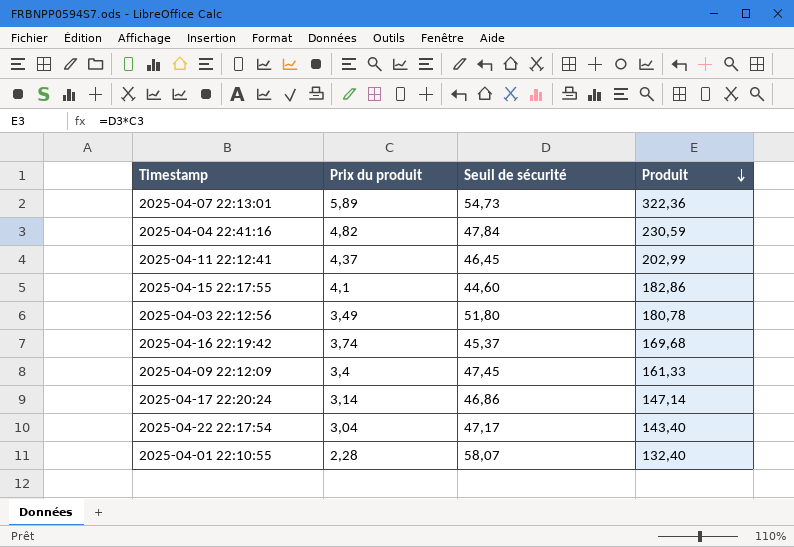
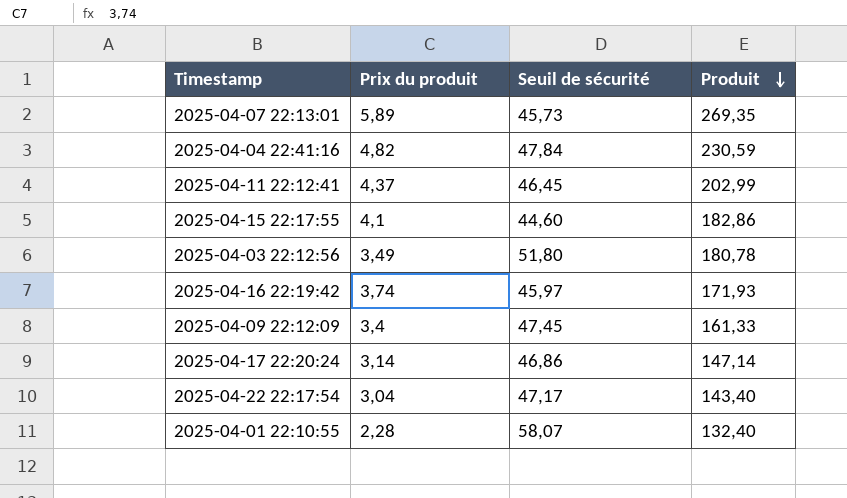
2025-04-07 22:13:01 | Seuil de sécurité: 54,73 -> 45,73
2025-04-07 22:13:01 | Produit: 322,36 -> 269,35
2025-04-16 22:19:42 | Seuil de sécurité: 45,37 -> 45,97
2025-04-16 22:19:42 | Produit: 169,68 -> 171,93

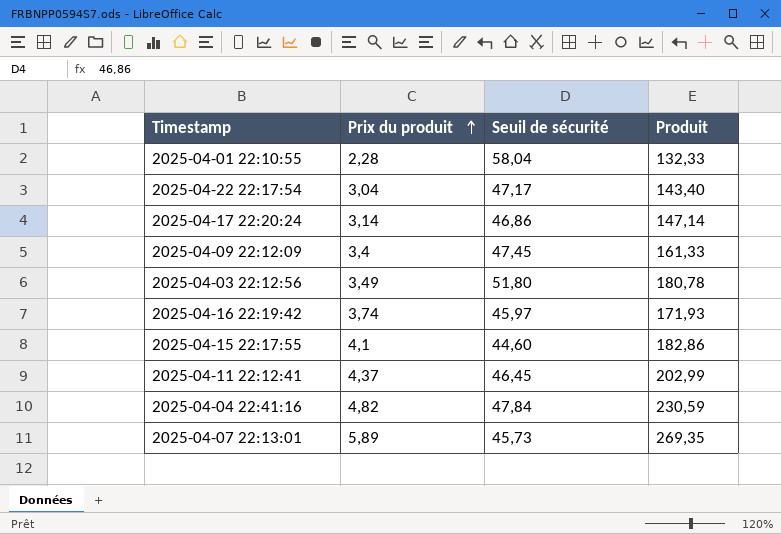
row order: Produit descending -> Prix du produit ascending
2025-04-01 22:10:55 | Seuil de sécurité: 58,07 -> 58,04
2025-04-01 22:10:55 | Produit: 132,40 -> 132,33

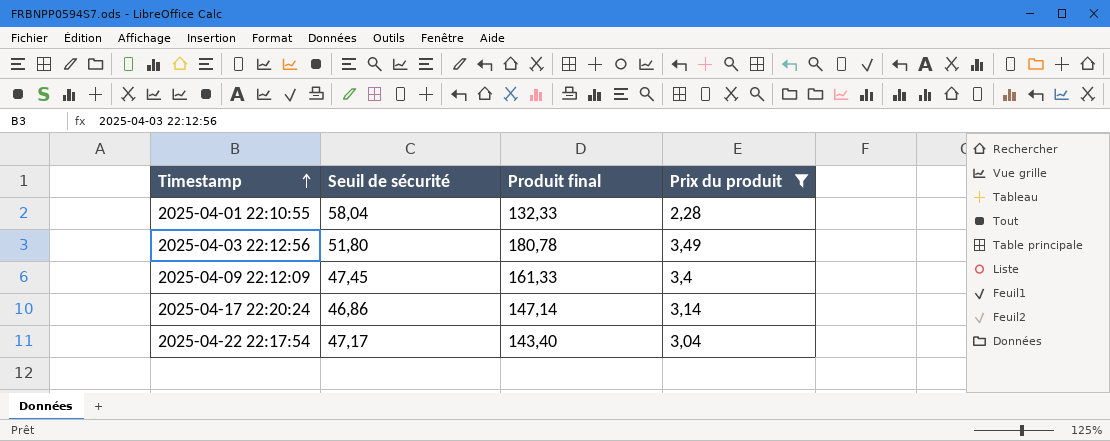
filter: none -> Prix du produit <= 3,49
row order: Prix du produit ascending -> Timestamp ascending
column name: Produit -> Produit final
column Prix du produit | position: 2 -> 4

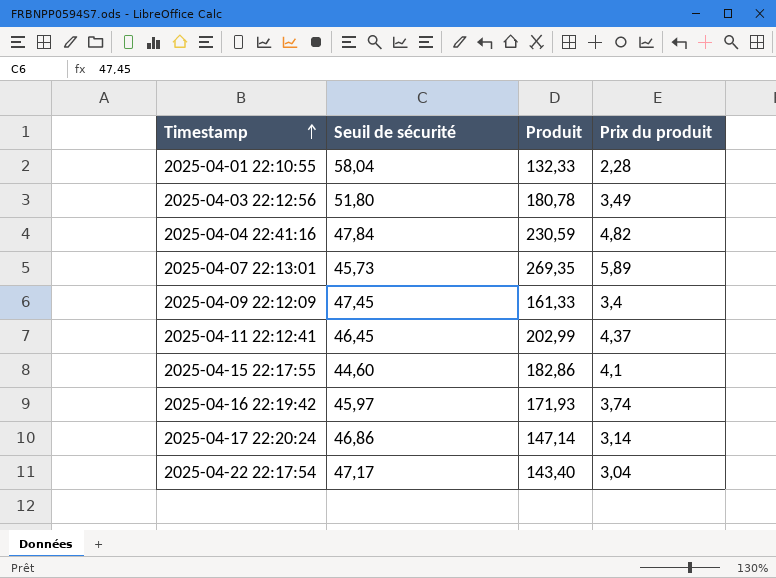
filter: Prix du produit <= 3,49 -> none
column name: Produit final -> Produit

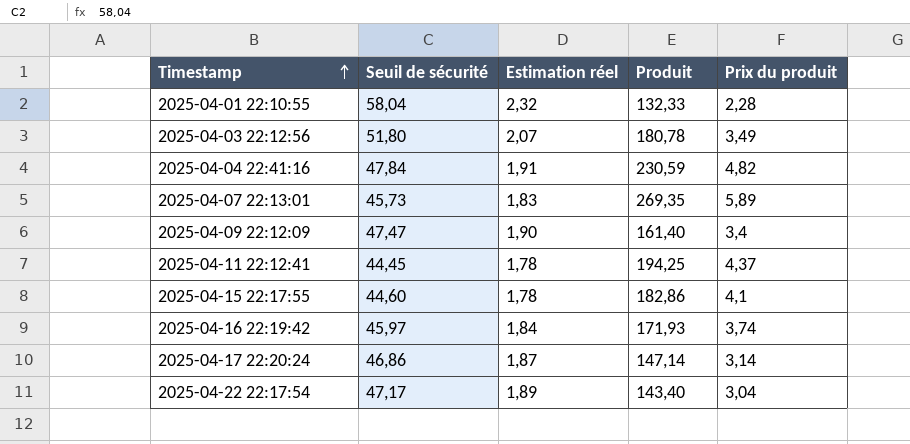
column Estimation réel | formula: none -> [Seuil de sécurité] * 0,04
2025-04-09 22:12:09 | Seuil de sécurité: 47,45 -> 47,47
2025-04-09 22:12:09 | Produit: 161,33 -> 161,40
2025-04-11 22:12:41 | Seuil de sécurité: 46,45 -> 44,45
2025-04-11 22:12:41 | Produit: 202,99 -> 194,25

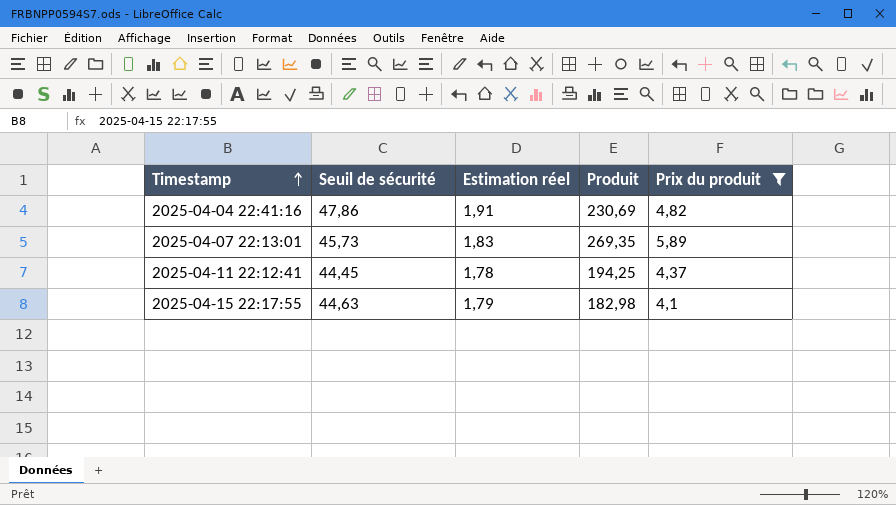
filter: none -> Prix du produit >= 4,1
2025-04-04 22:41:16 | Seuil de sécurité: 47,84 -> 47,86
2025-04-04 22:41:16 | Produit: 230,59 -> 230,69
2025-04-15 22:17:55 | Seuil de sécurité: 44,60 -> 44,63
2025-04-15 22:17:55 | Estimation réel: 1,78 -> 1,79
2025-04-15 22:17:55 | Produit: 182,86 -> 182,98

